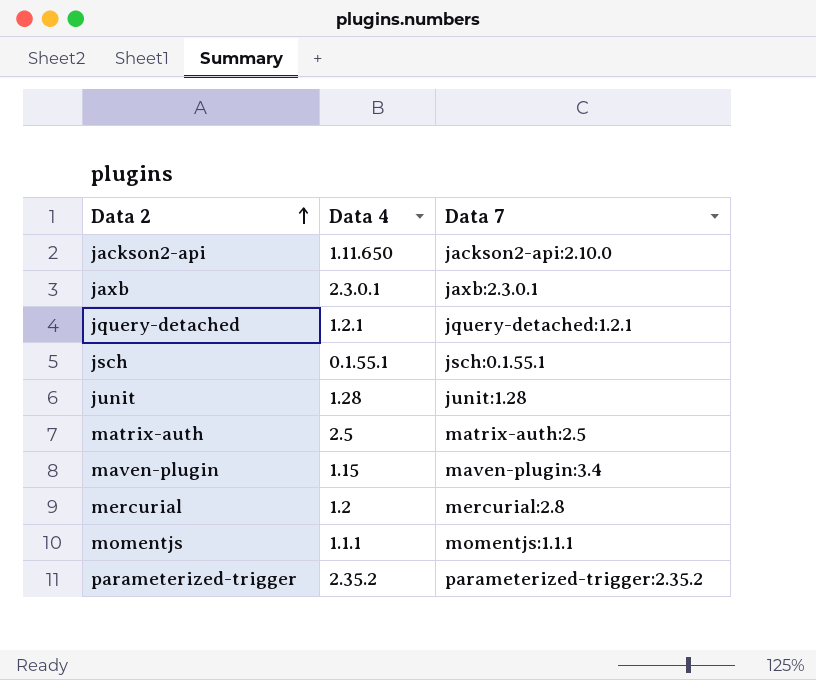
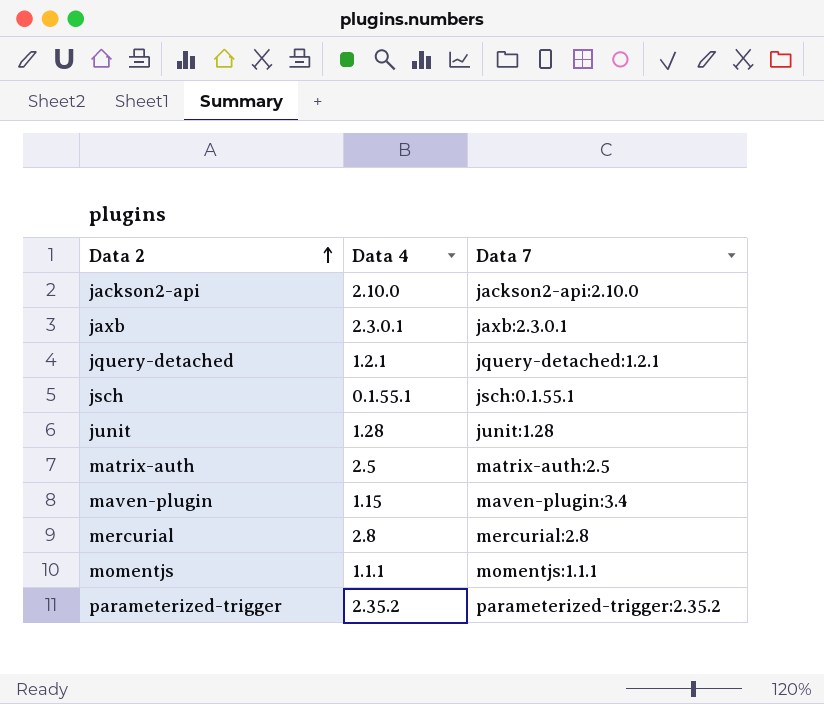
jackson2-api | Data 4: 1.11.650 -> 2.10.0
mercurial | Data 4: 1.2 -> 2.8

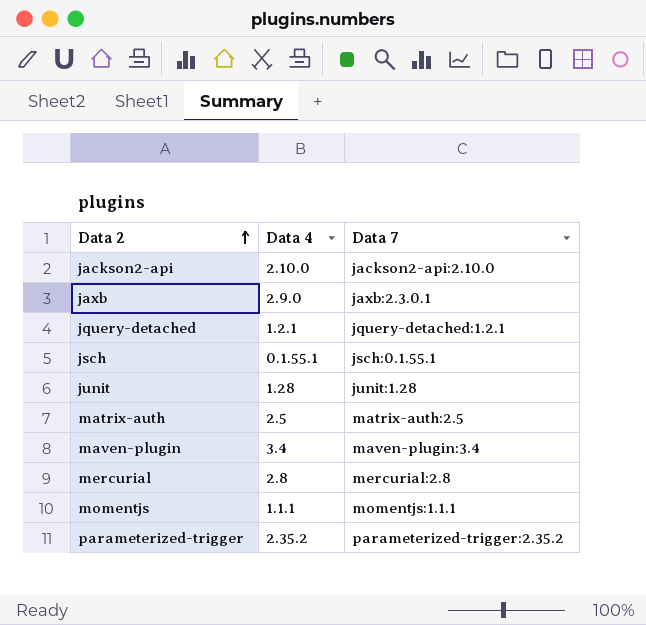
jaxb | Data 4: 2.3.0.1 -> 2.9.0
maven-plugin | Data 4: 1.15 -> 3.4

